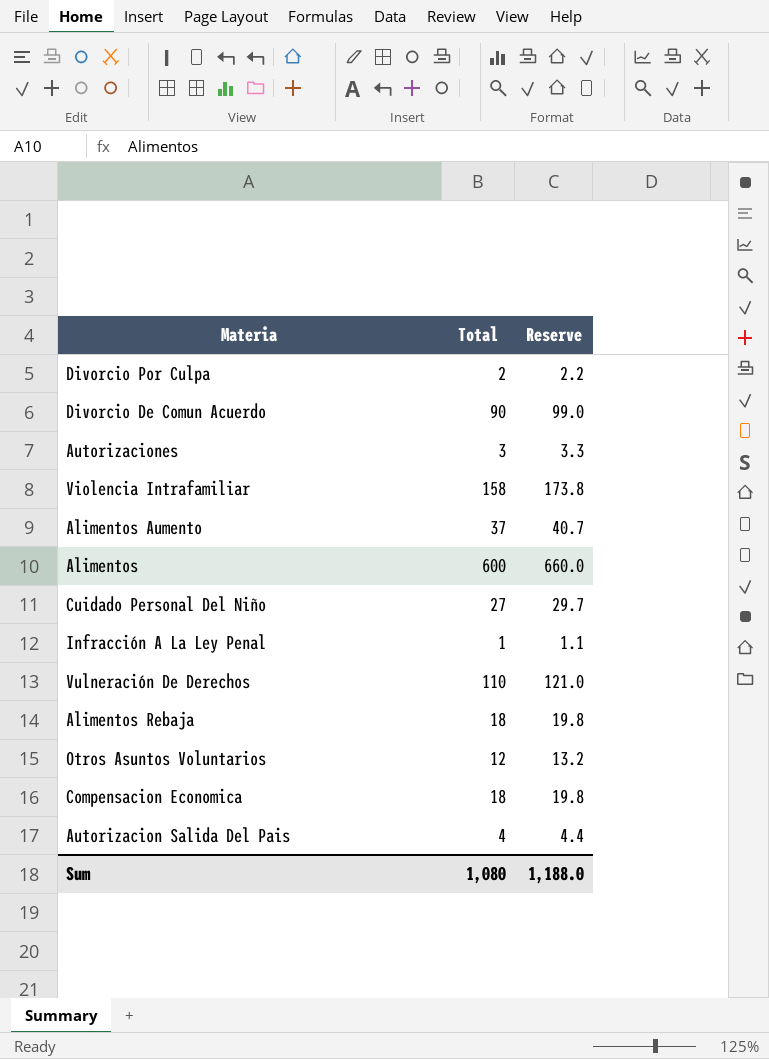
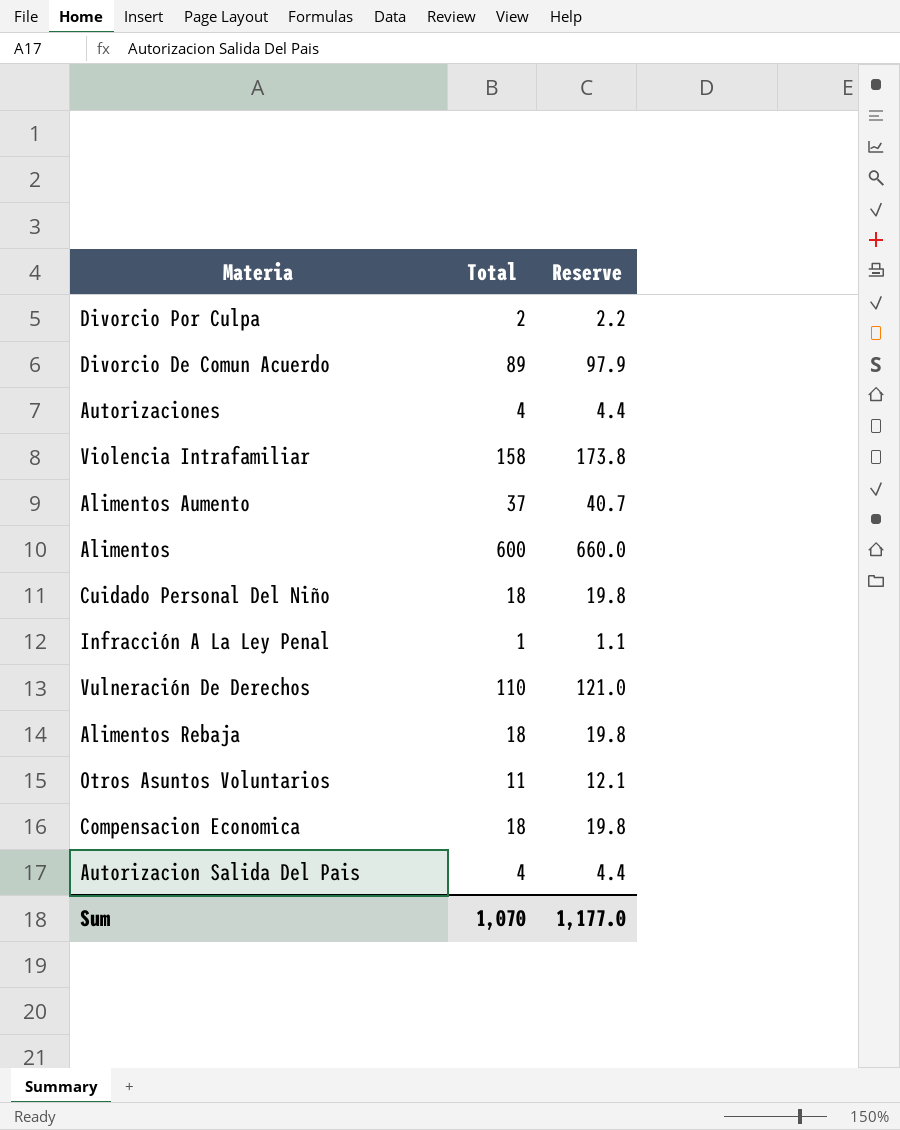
Divorcio De Comun Acuerdo | Total: 90 -> 89
Divorcio De Comun Acuerdo | Reserve: 99.0 -> 97.9
Autorizaciones | Total: 3 -> 4
Autorizaciones | Reserve: 3.3 -> 4.4
Cuidado Personal Del Niño | Total: 27 -> 18
Cuidado Personal Del Niño | Reserve: 29.7 -> 19.8
Otros Asuntos Voluntarios | Total: 12 -> 11
Otros Asuntos Voluntarios | Reserve: 13.2 -> 12.1
Sum | Total: 1,080 -> 1,070
Sum | Reserve: 1,188.0 -> 1,177.0

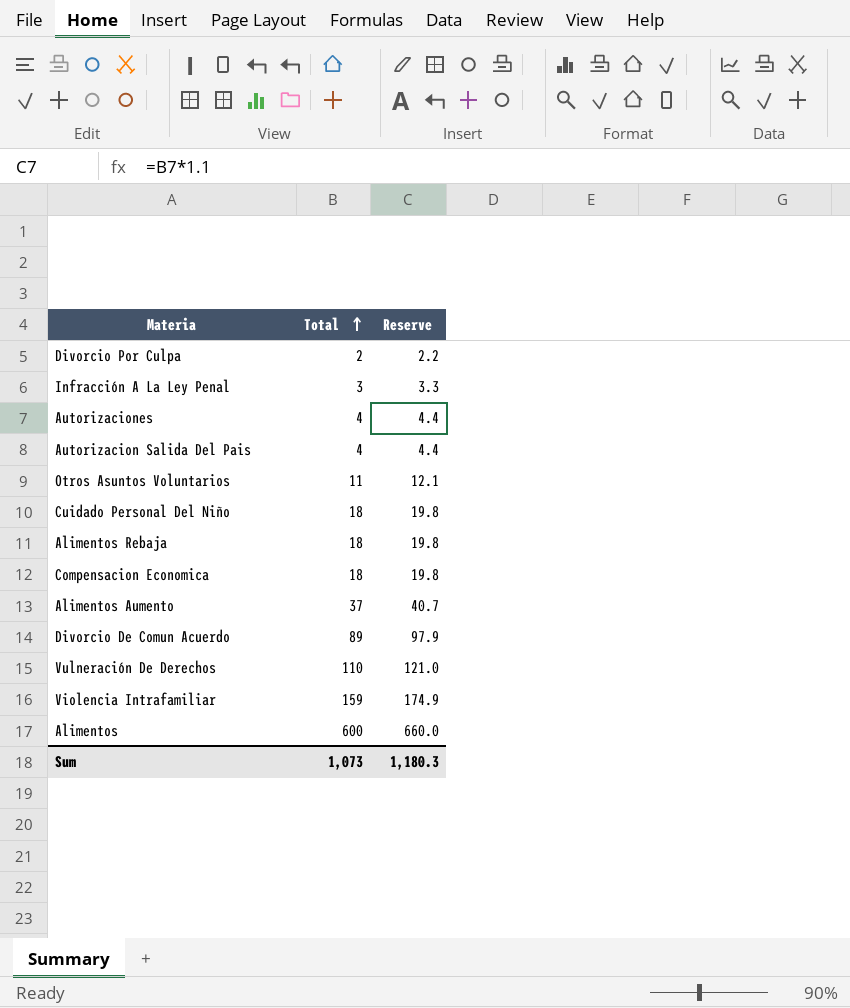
row order: none -> Total ascending
Infracción A La Ley Penal | Total: 1 -> 3
Infracción A La Ley Penal | Reserve: 1.1 -> 3.3
Violencia Intrafamiliar | Total: 158 -> 159
Violencia Intrafamiliar | Reserve: 173.8 -> 174.9
Sum | Total: 1,070 -> 1,073
Sum | Reserve: 1,177.0 -> 1,180.3

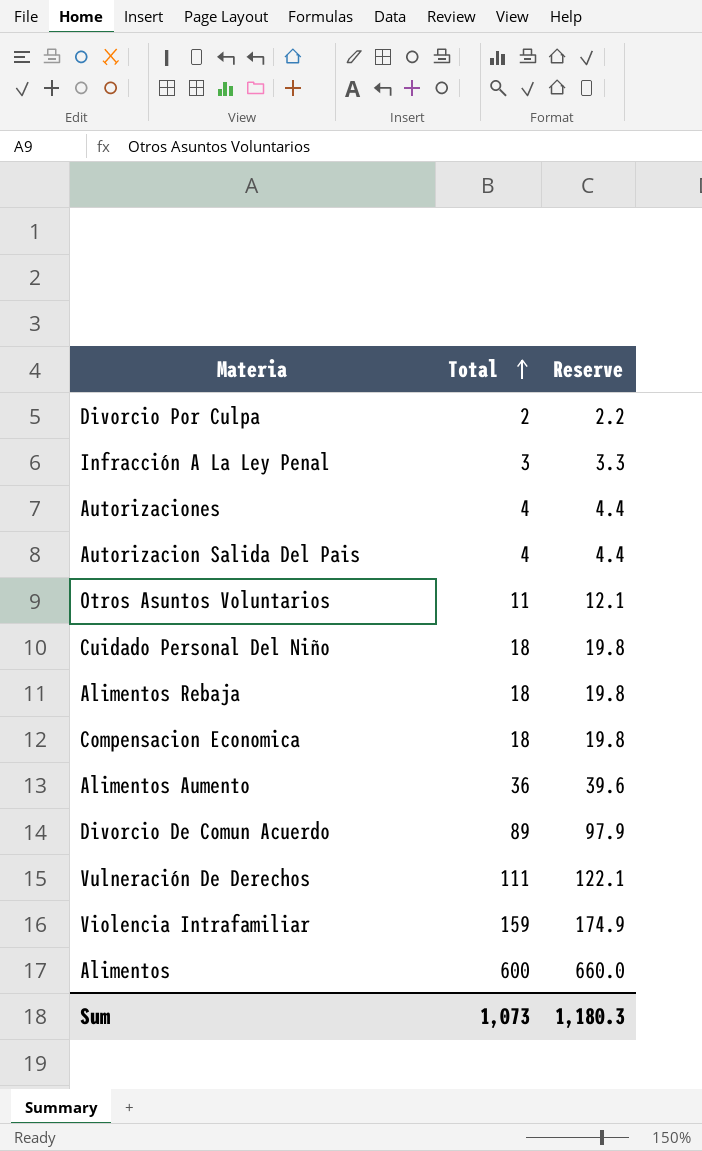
Alimentos Aumento | Total: 37 -> 36
Alimentos Aumento | Reserve: 40.7 -> 39.6
Vulneración De Derechos | Total: 110 -> 111
Vulneración De Derechos | Reserve: 121.0 -> 122.1

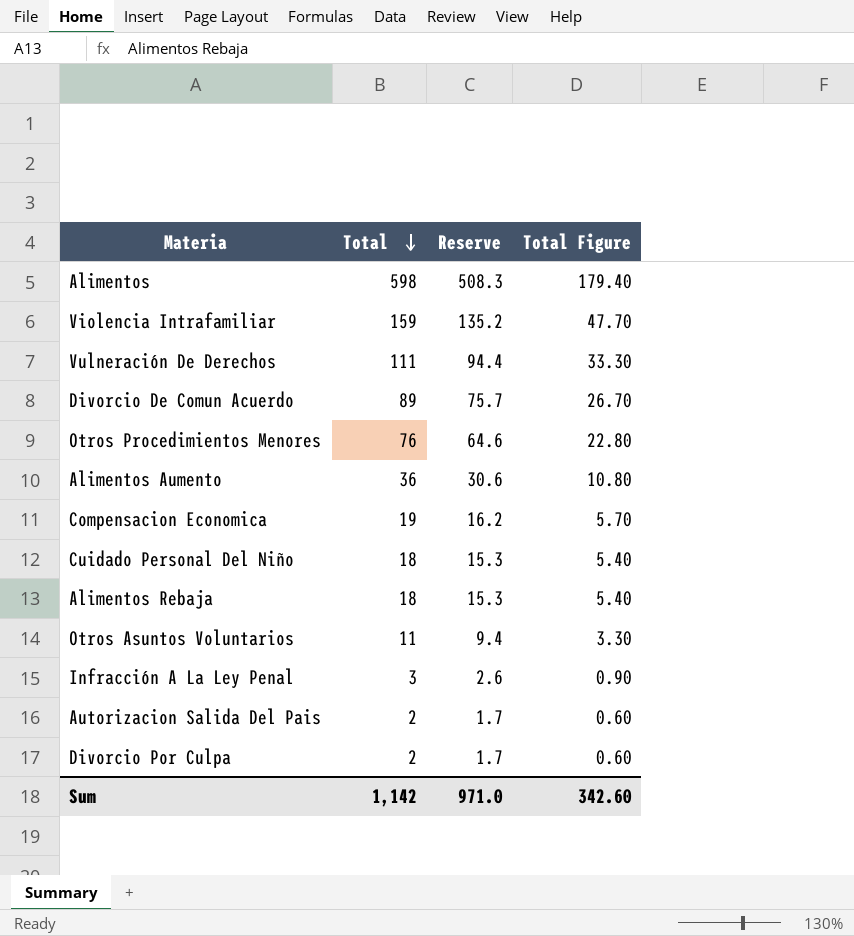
row order: Total ascending -> Total descending
column Reserve | formula: [Total] * 1.1 -> [Total] * 0.85
column Total Figure | formula: none -> [Total] * 0.3
row Autorizaciones: 4 | 4.4 -> none
Alimentos | Total: 600 -> 598
row Otros Procedimientos Menores: none -> 76 | 64.6 | 22.80
Compensacion Economica | Total: 18 -> 19
Autorizacion Salida Del Pais | Total: 4 -> 2
Sum | Total: 1,073 -> 1,142
Sum | Reserve: 1,180.3 -> 971.0

